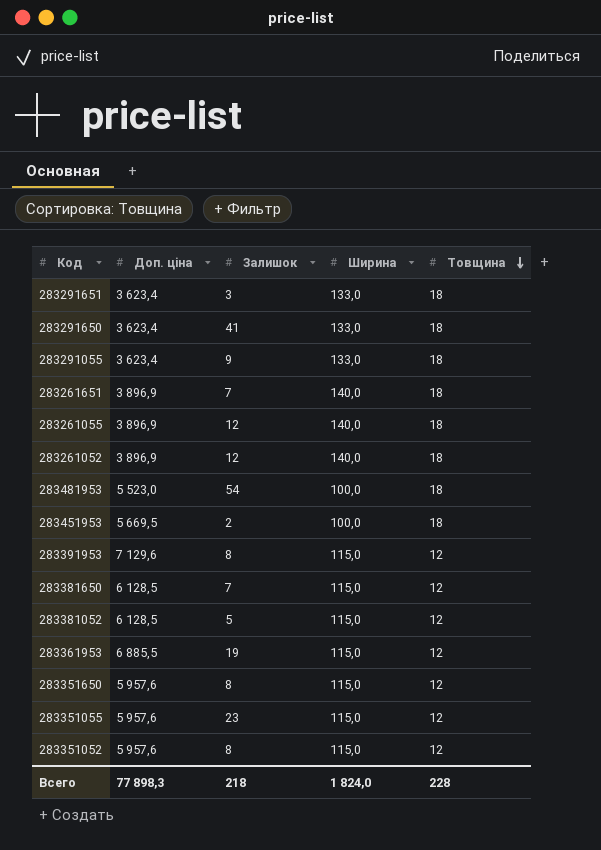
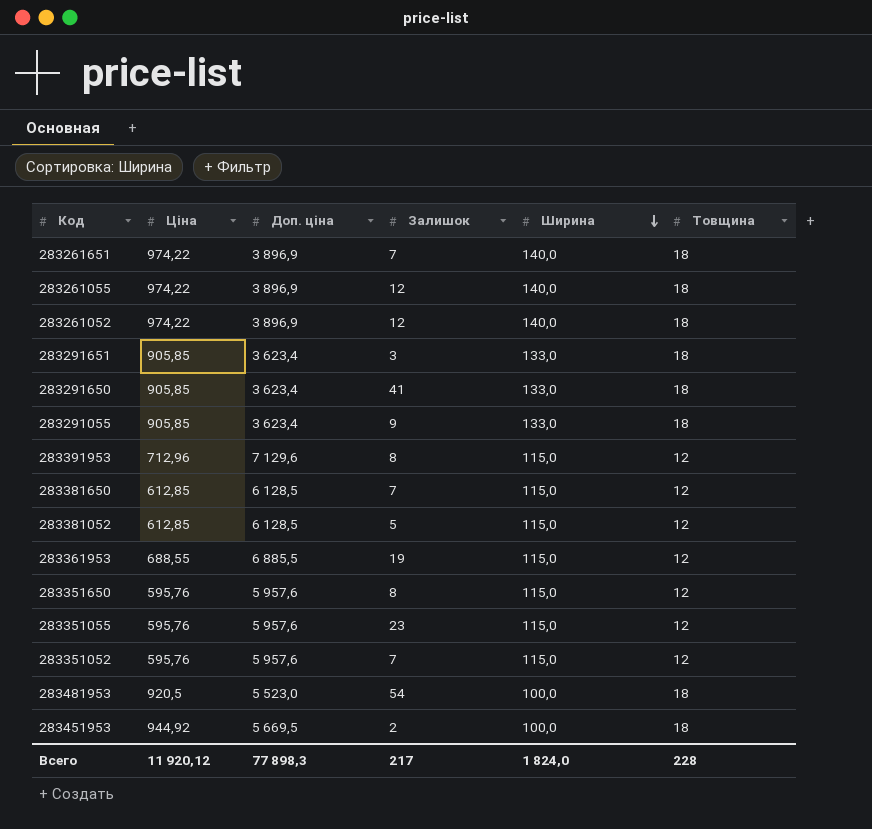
row order: Товщина descending -> Ширина descending
column Ціна | position: none -> 2
283351052 | Залишок: 8 -> 7
Всего | Залишок: 218 -> 217

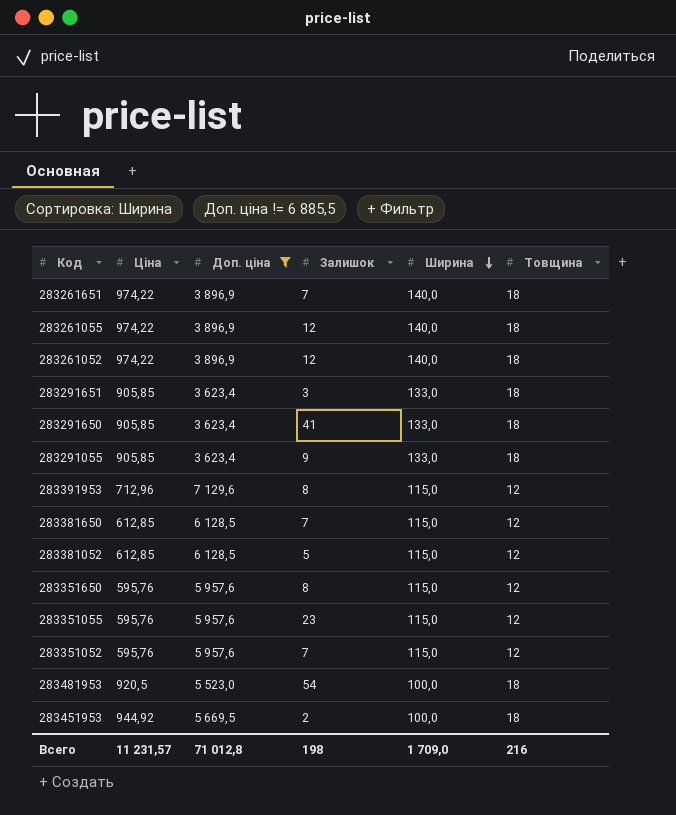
filter: none -> Доп. ціна != 6 885,5
Всего | Ціна: 11 920,12 -> 11 231,57
Всего | Доп. ціна: 77 898,3 -> 71 012,8
Всего | Залишок: 217 -> 198
Всего | Ширина: 1 824,0 -> 1 709,0
Всего | Товщина: 228 -> 216

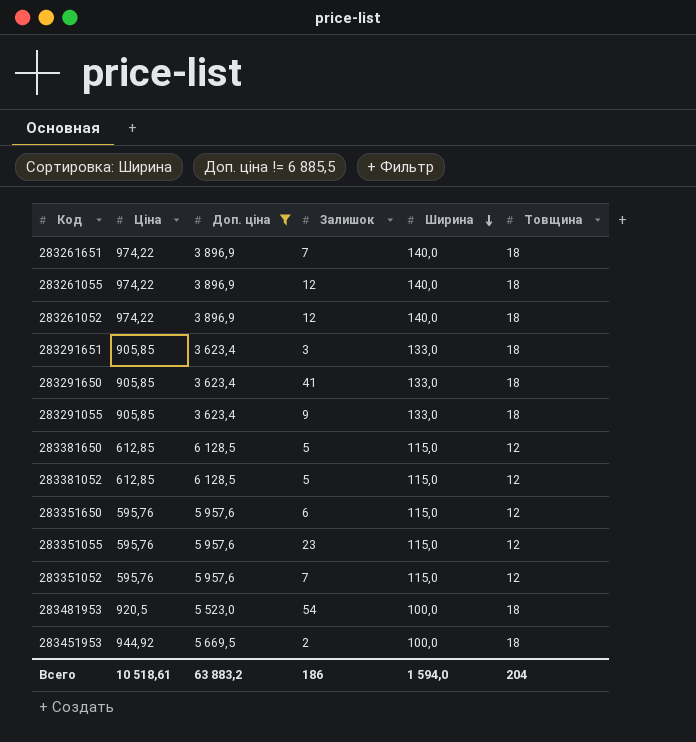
row 283391953: 712,96 | 7 129,6 | 8 | 115,0 | 12 -> none
283381650 | Залишок: 7 -> 5
283351650 | Залишок: 8 -> 6
Всего | Ціна: 11 231,57 -> 10 518,61
Всего | Доп. ціна: 71 012,8 -> 63 883,2
Всего | Залишок: 198 -> 186
Всего | Ширина: 1 709,0 -> 1 594,0
Всего | Товщина: 216 -> 204

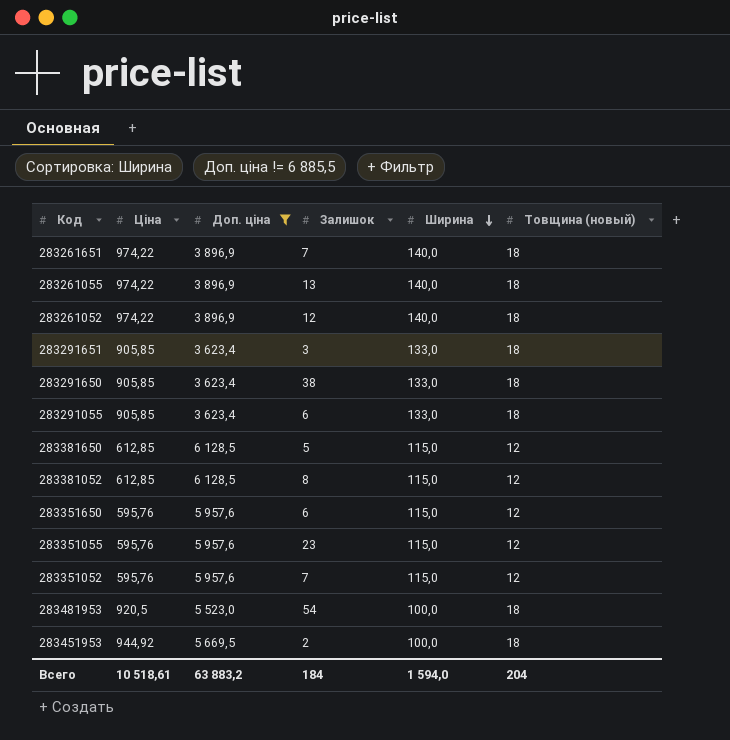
column name: Товщина -> Товщина (новый)
283261055 | Залишок: 12 -> 13
283291650 | Залишок: 41 -> 38
283291055 | Залишок: 9 -> 6
283381052 | Залишок: 5 -> 8
Всего | Залишок: 186 -> 184

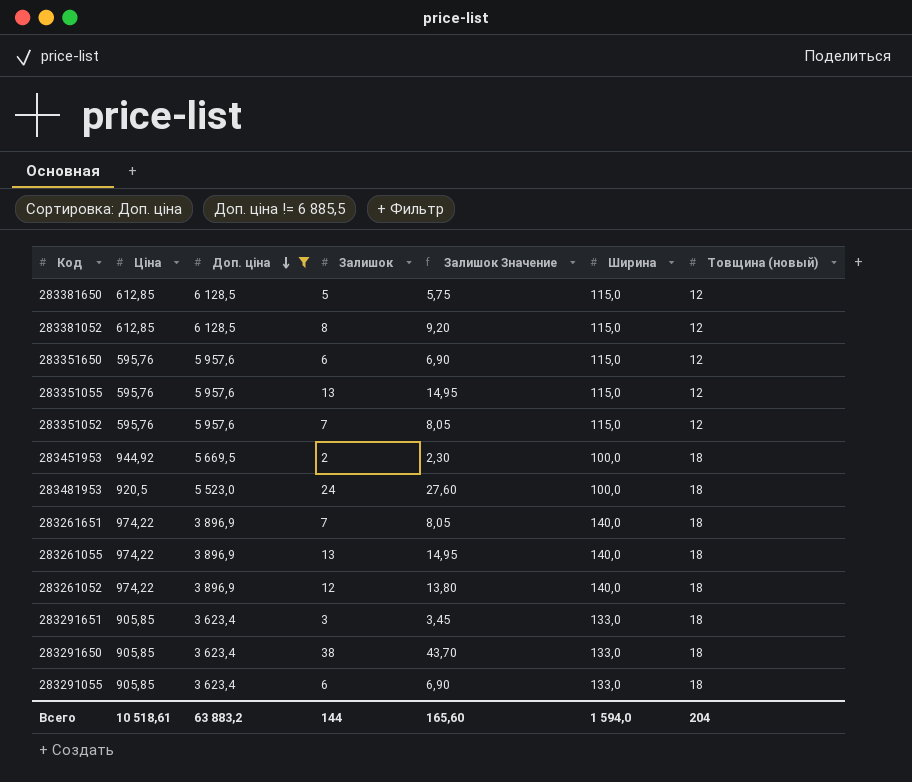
row order: Ширина descending -> Доп. ціна descending
column Залишок Значение | formula: none -> [Залишок] * 1,15
283351055 | Залишок: 23 -> 13
283481953 | Залишок: 54 -> 24
Всего | Залишок: 184 -> 144

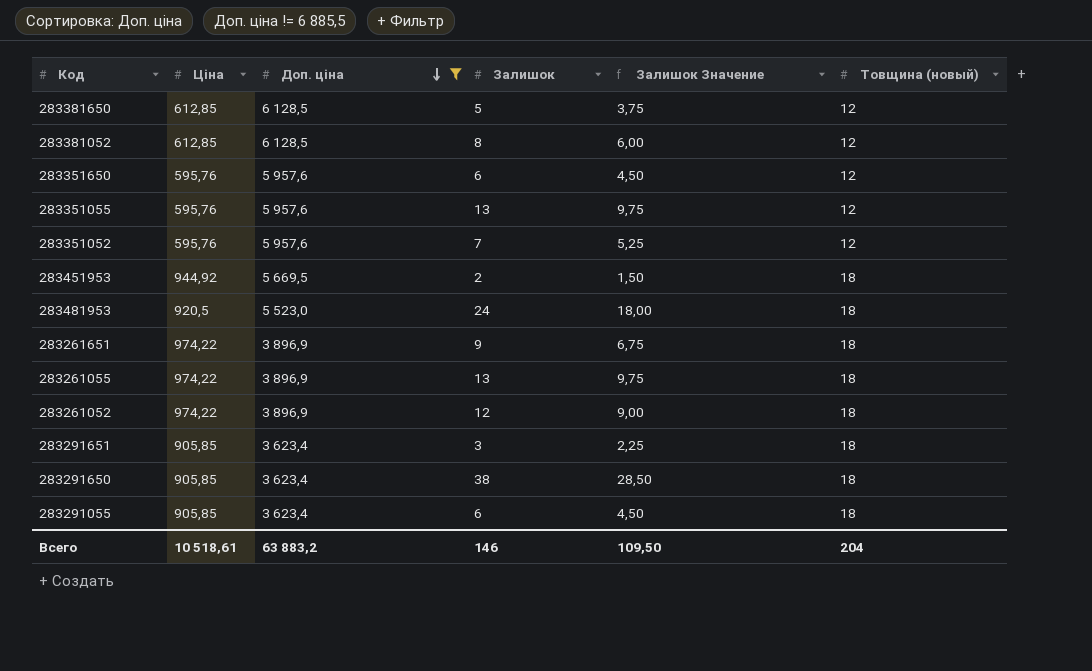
column Ширина | position: 6 -> none
column Залишок Значение | formula: [Залишок] * 1,15 -> [Залишок] * 0,75
283261651 | Залишок: 7 -> 9
Всего | Залишок: 144 -> 146
Всего | Залишок Значение: 165,60 -> 109,50

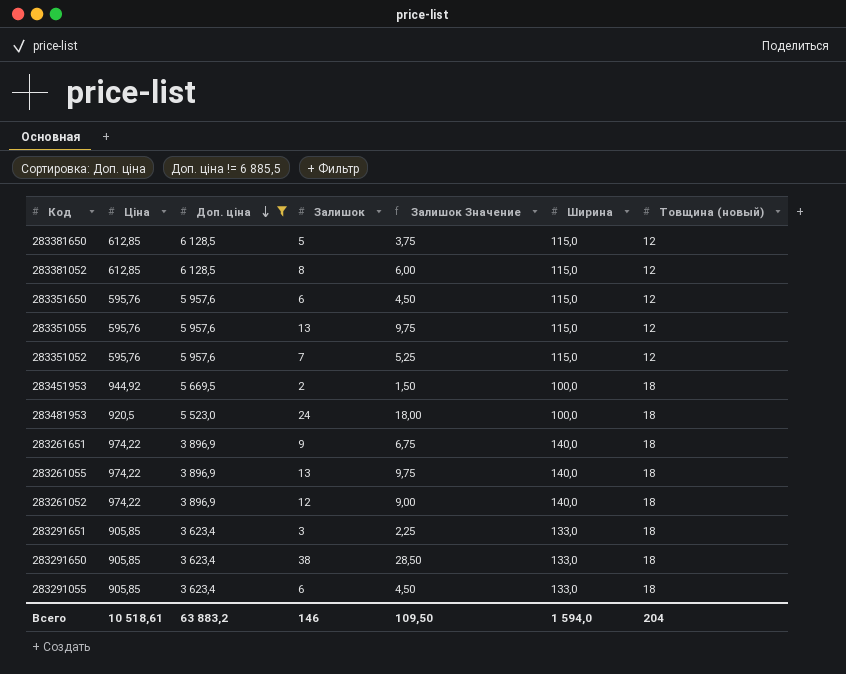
column Ширина | position: none -> 6

